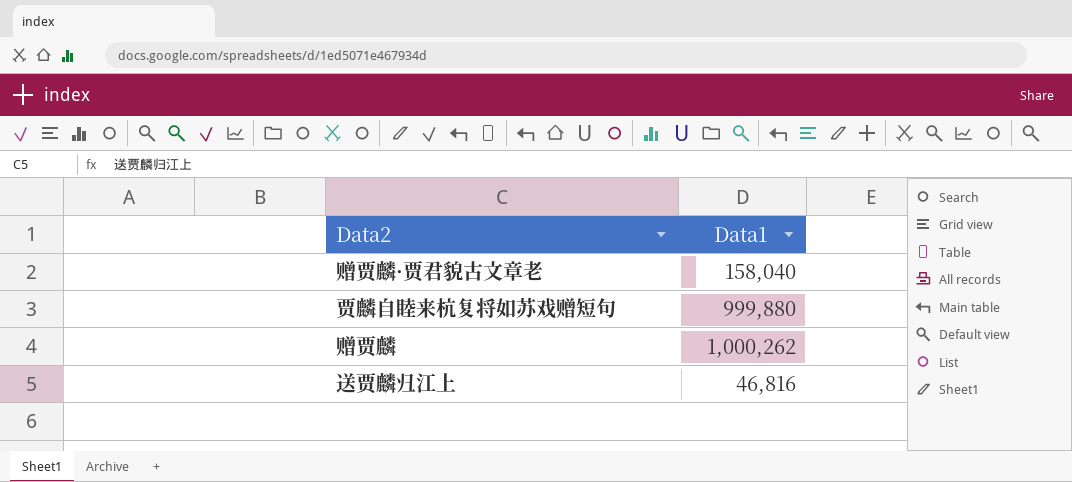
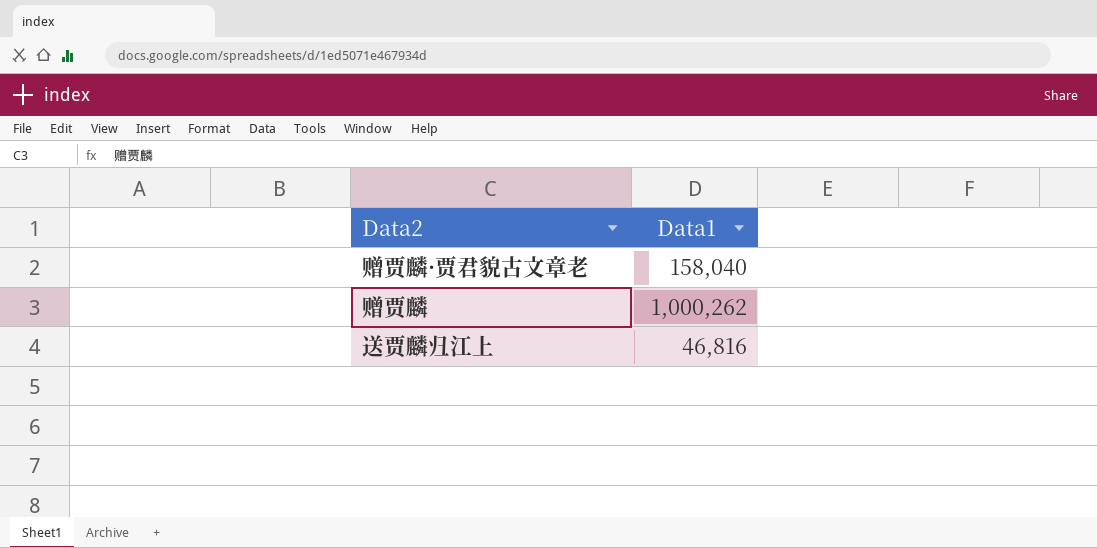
row 贾麟自睦来杭复将如苏戏赠短句: 999,880 -> none

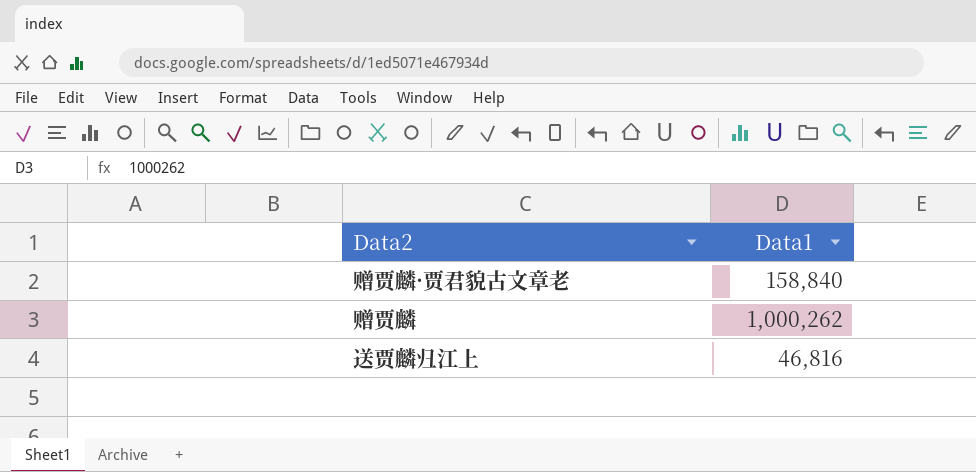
赠贾麟·贾君貌古文章老 | Data1: 158,040 -> 158,840

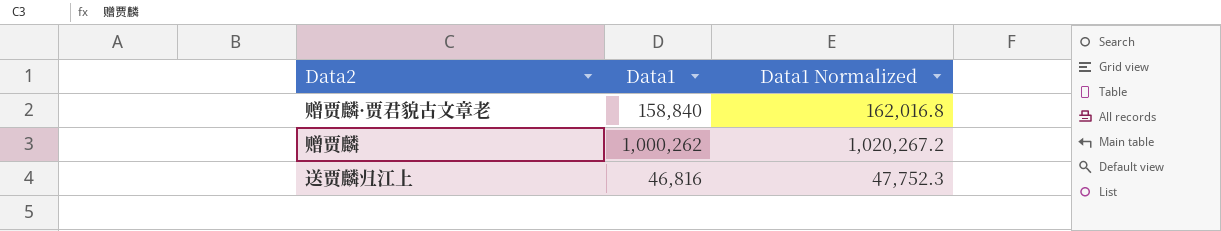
column Data1 Normalized | formula: none -> [Data1] * 1.02

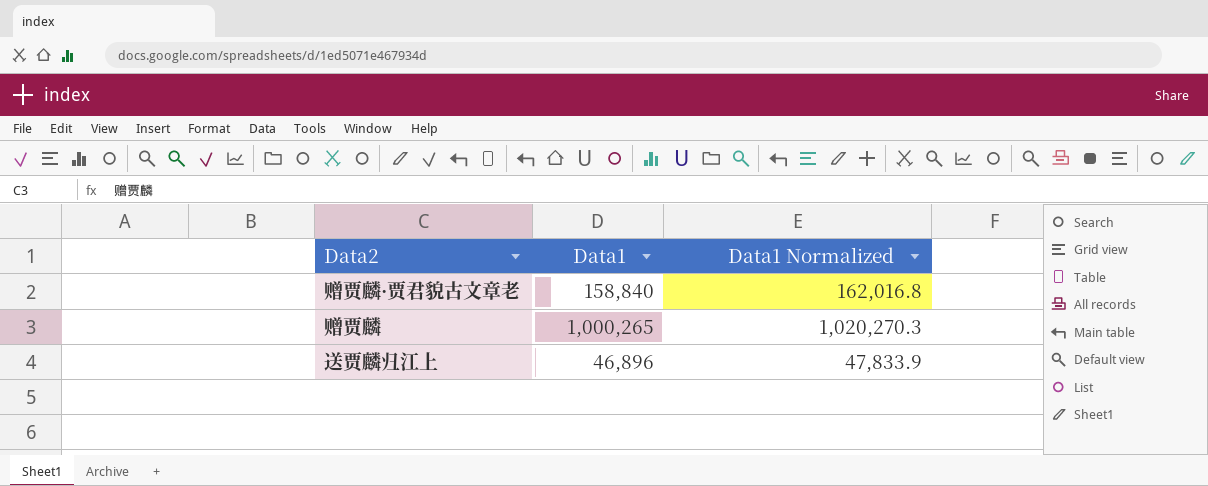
赠贾麟 | Data1: 1,000,262 -> 1,000,265
赠贾麟 | Data1 Normalized: 1,020,267.2 -> 1,020,270.3
送贾麟归江上 | Data1: 46,816 -> 46,896
送贾麟归江上 | Data1 Normalized: 47,752.3 -> 47,833.9

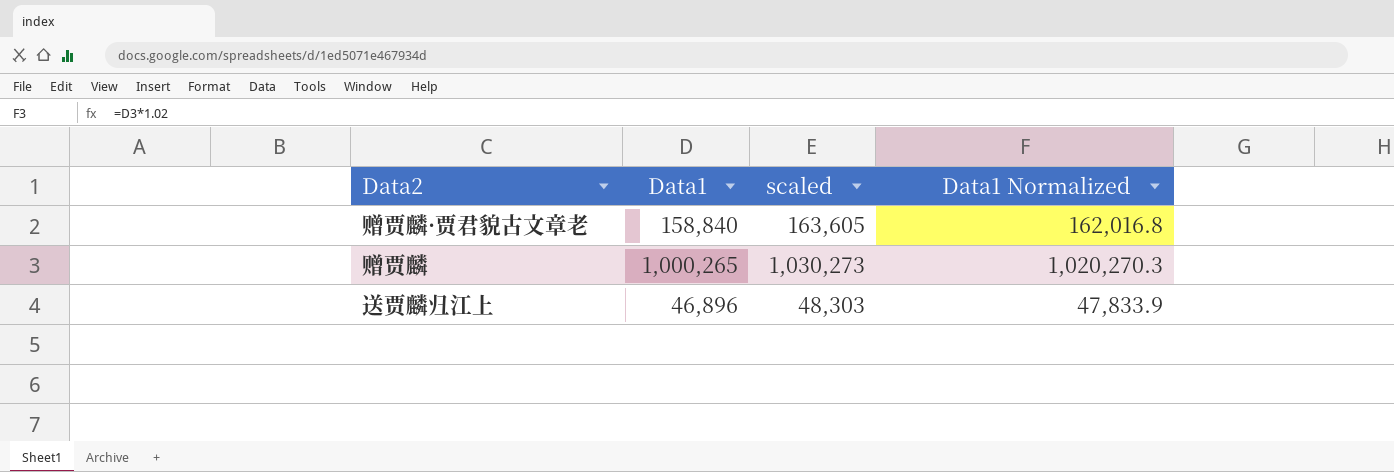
column scaled | formula: none -> [Data1] * 1.03

